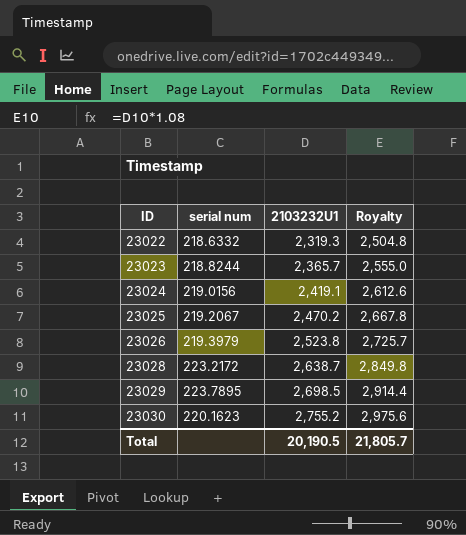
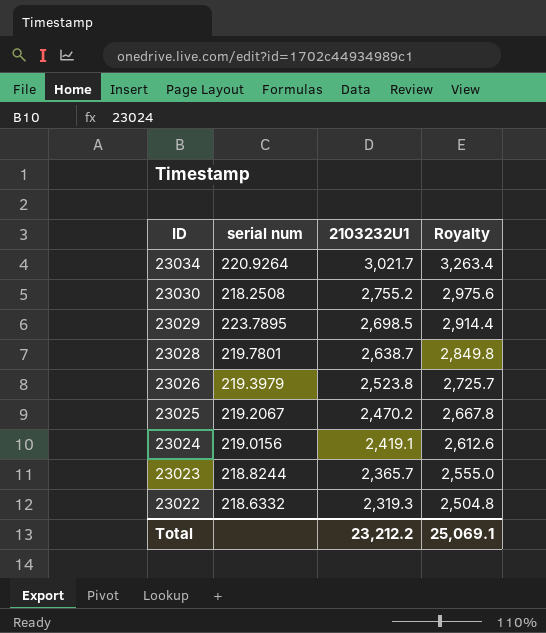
row order: ID ascending -> ID descending
row 23034: none -> 220.9264 | 3,021.7 | 3,263.4
23030 | serial num: 220.1623 -> 218.2508
23028 | serial num: 223.2172 -> 219.7801
Total | 2103232U1: 20,190.5 -> 23,212.2
Total | Royalty: 21,805.7 -> 25,069.1

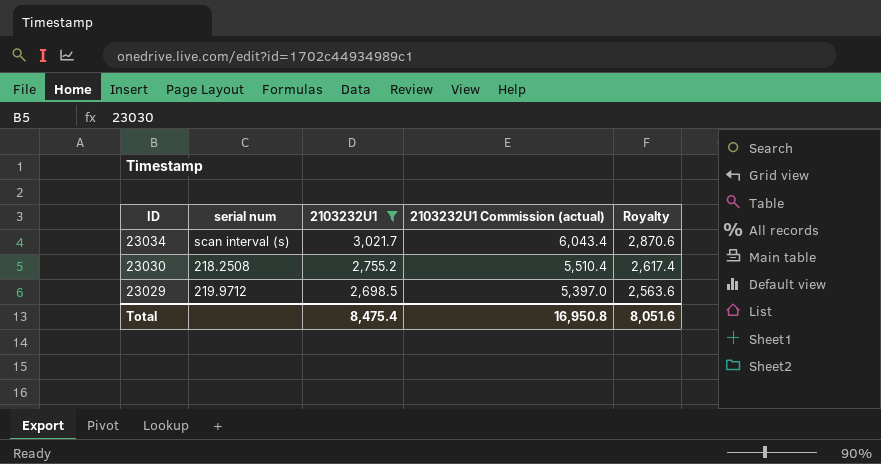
filter: none -> 2103232U1 >= 2,698.5
column 2103232U1 Commission (actual) | formula: none -> [2103232U1] * 2
column Royalty | formula: [2103232U1] * 1.08 -> [2103232U1] * 0.95
23034 | serial num: 220.9264 -> scan interval (s)
23029 | serial num: 223.7895 -> 219.9712
Total | 2103232U1: 23,212.2 -> 8,475.4
Total | Royalty: 25,069.1 -> 8,051.6

